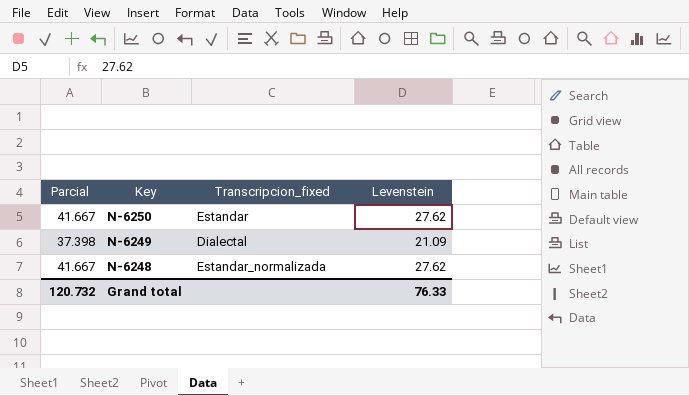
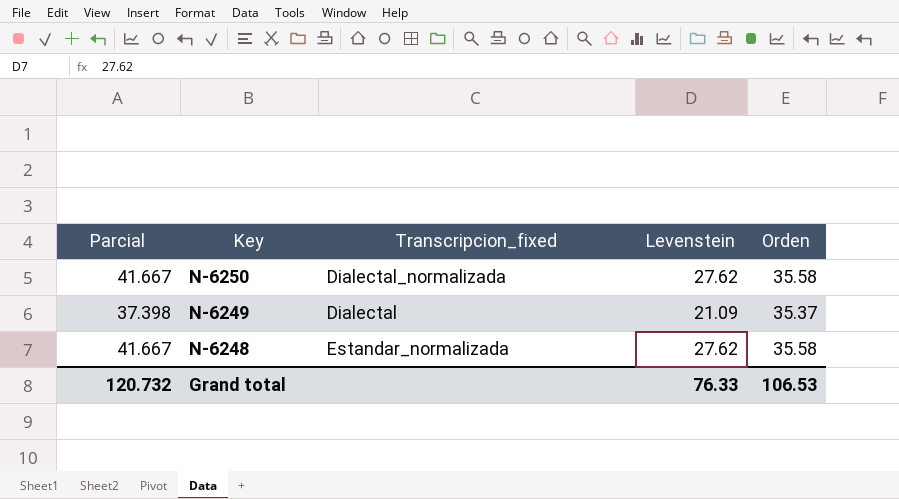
column Orden | position: none -> 5
N-6250 | Transcripcion_fixed: Estandar -> Dialectal_normalizada

